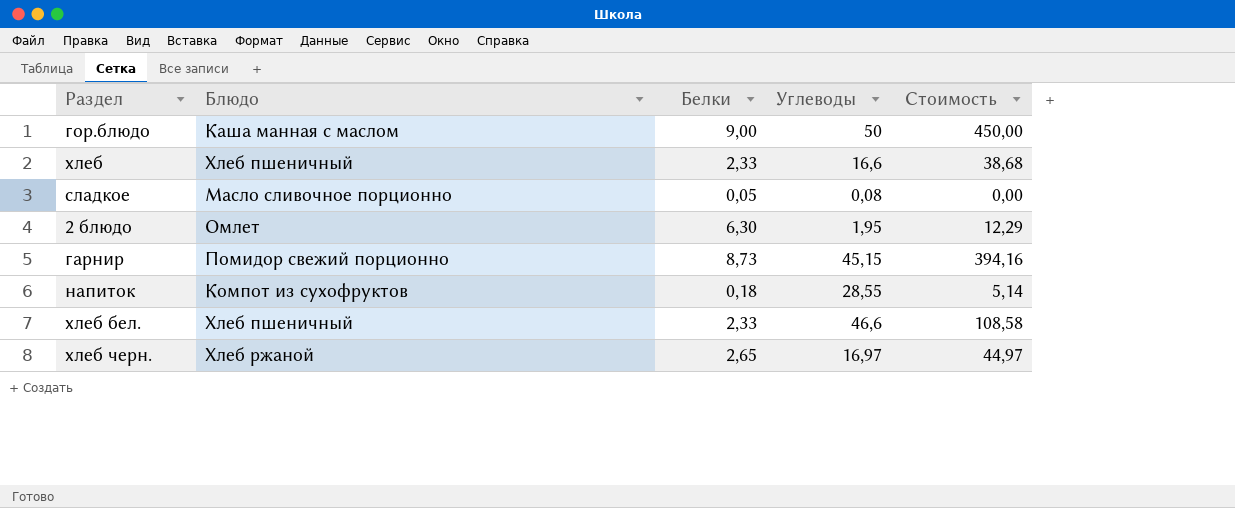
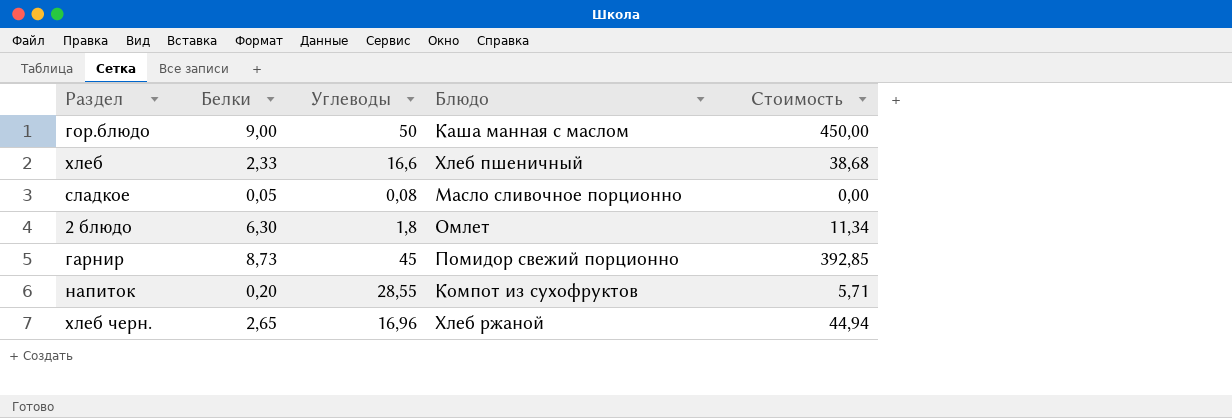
column Блюдо | position: 2 -> 4
row хлеб бел.: Хлеб пшеничный | 2,33 | 46,6 | 108,58 -> none
2 блюдо | Углеводы: 1,95 -> 1,8
2 блюдо | Стоимость: 12,29 -> 11,34
гарнир | Углеводы: 45,15 -> 45
гарнир | Стоимость: 394,16 -> 392,85
напиток | Белки: 0,18 -> 0,20
напиток | Стоимость: 5,14 -> 5,71
хлеб черн. | Углеводы: 16,97 -> 16,96
хлеб черн. | Стоимость: 44,97 -> 44,94

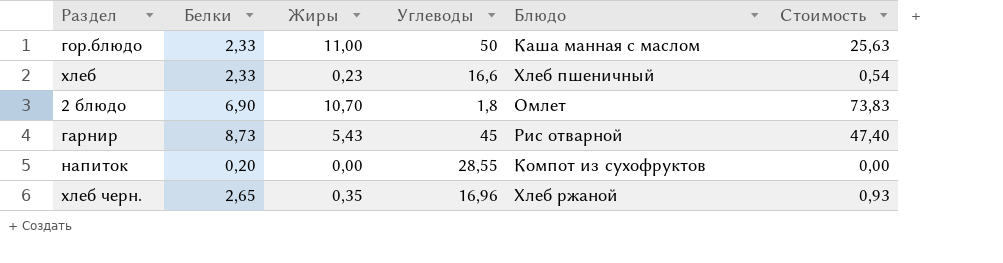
column Жиры | position: none -> 3
column Стоимость | formula: [Белки] * [Углеводы] -> [Белки] * [Жиры]
row сладкое: 0,05 | 0,08 | Масло сливочное порционно | 0,00 -> none
гор.блюдо | Белки: 9,00 -> 2,33
2 блюдо | Белки: 6,30 -> 6,90
гарнир | Блюдо: Помидор свежий порционно -> Рис отварной

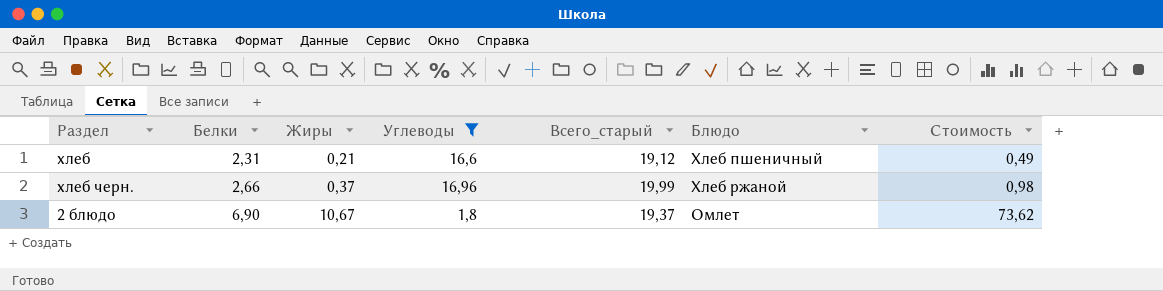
filter: none -> Углеводы <= 16,96
row order: none -> Белки ascending
column Всего_старый | formula: none -> [Белки] + [Жиры] + [Углеводы]
хлеб | Белки: 2,33 -> 2,31
хлеб | Жиры: 0,23 -> 0,21
хлеб | Стоимость: 0,54 -> 0,49
хлеб черн. | Белки: 2,65 -> 2,66
хлеб черн. | Жиры: 0,35 -> 0,37
хлеб черн. | Стоимость: 0,93 -> 0,98
2 блюдо | Жиры: 10,70 -> 10,67
2 блюдо | Стоимость: 73,83 -> 73,62

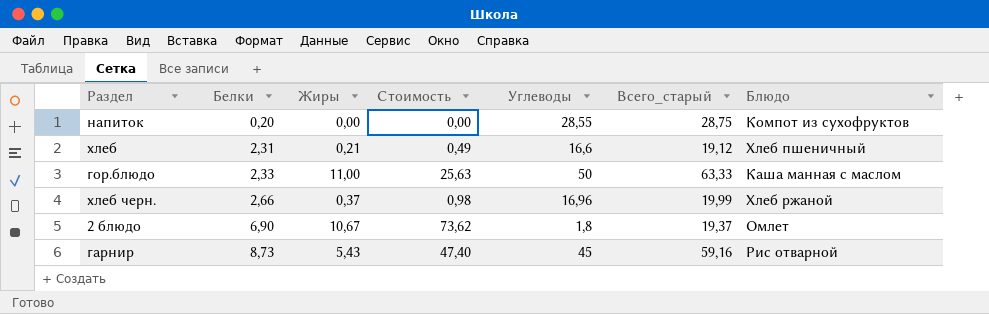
filter: Углеводы <= 16,96 -> none
column Стоимость | position: 7 -> 4

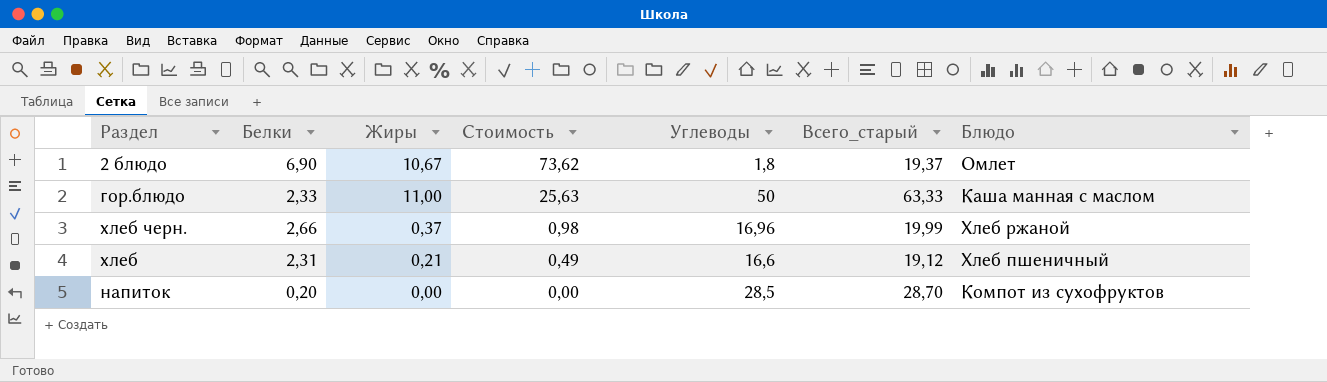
row order: Белки ascending -> Стоимость descending
row гарнир: 8,73 | 5,43 | 47,40 | 45 | 59,16 | Рис отварной -> none
напиток | Углеводы: 28,55 -> 28,5
напиток | Всего_старый: 28,75 -> 28,70

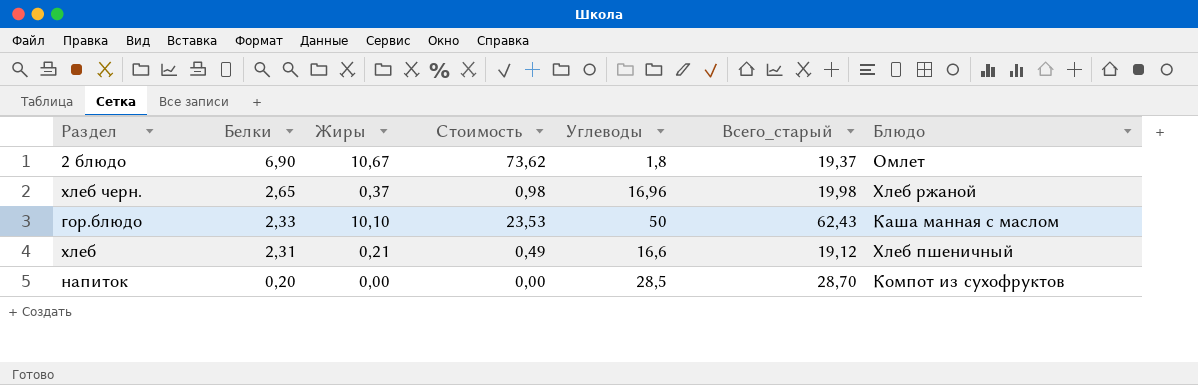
row order: Стоимость descending -> Белки descending
хлеб черн. | Белки: 2,66 -> 2,65
хлеб черн. | Всего_старый: 19,99 -> 19,98
гор.блюдо | Жиры: 11,00 -> 10,10
гор.блюдо | Стоимость: 25,63 -> 23,53
гор.блюдо | Всего_старый: 63,33 -> 62,43

